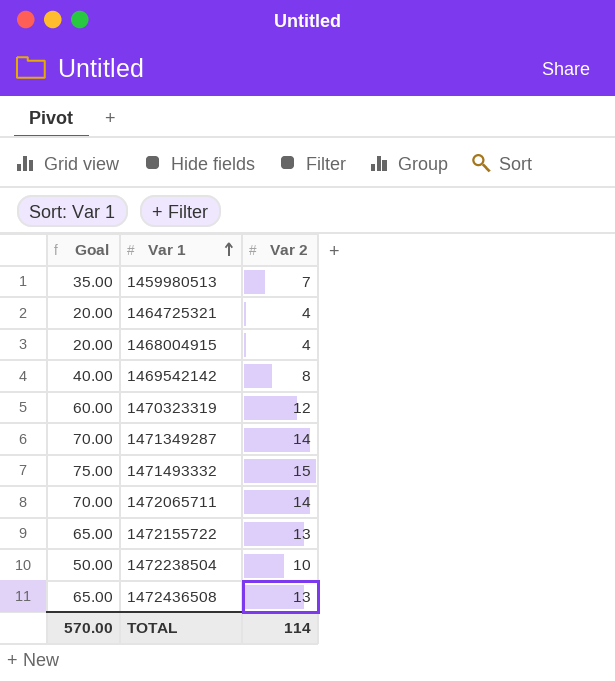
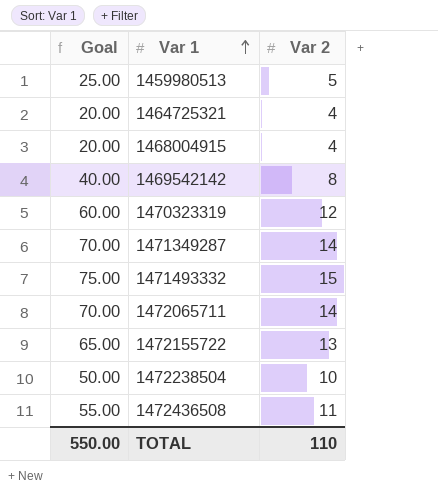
1459980513 | Goal: 35.00 -> 25.00
1459980513 | Var 2: 7 -> 5
1472436508 | Goal: 65.00 -> 55.00
1472436508 | Var 2: 13 -> 11
TOTAL | Goal: 570.00 -> 550.00
TOTAL | Var 2: 114 -> 110

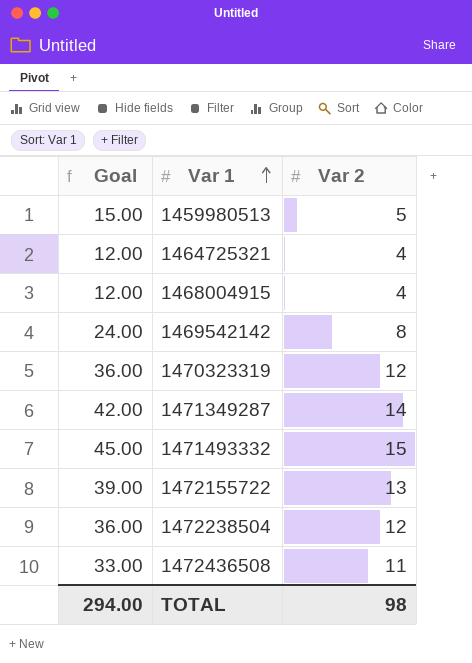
column Goal | formula: [Var 2] * 5 -> [Var 2] * 3
row 1472065711: 70.00 | 14 -> none
1472238504 | Var 2: 10 -> 12
TOTAL | Goal: 550.00 -> 294.00
TOTAL | Var 2: 110 -> 98

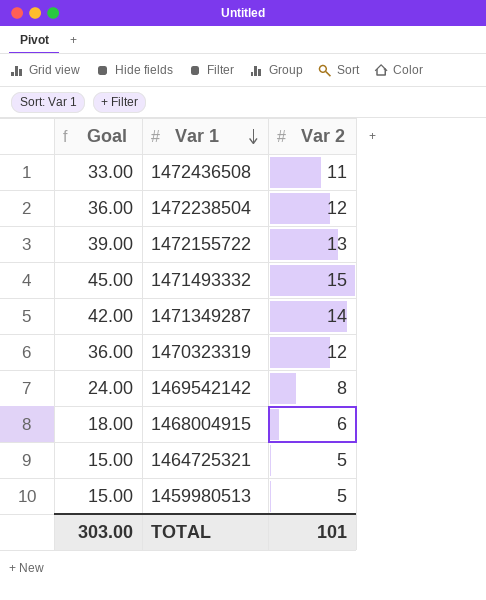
row order: Var 1 ascending -> Var 1 descending
1468004915 | Goal: 12.00 -> 18.00
1468004915 | Var 2: 4 -> 6
1464725321 | Goal: 12.00 -> 15.00
1464725321 | Var 2: 4 -> 5
TOTAL | Goal: 294.00 -> 303.00
TOTAL | Var 2: 98 -> 101

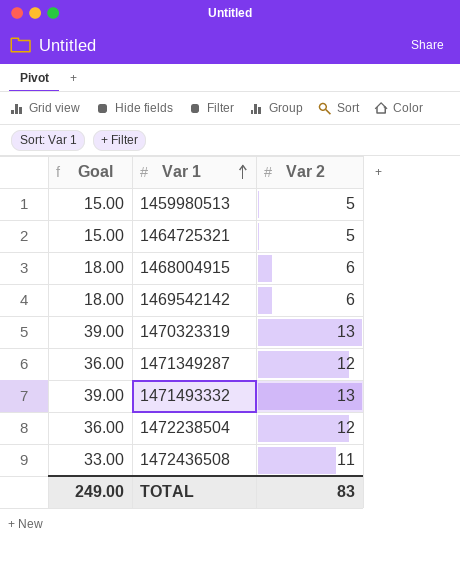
row order: Var 1 descending -> Var 1 ascending
row 1472155722: 39.00 | 13 -> none
1469542142 | Goal: 24.00 -> 18.00
1469542142 | Var 2: 8 -> 6
1470323319 | Goal: 36.00 -> 39.00
1470323319 | Var 2: 12 -> 13
1471349287 | Goal: 42.00 -> 36.00
1471349287 | Var 2: 14 -> 12
1471493332 | Goal: 45.00 -> 39.00
1471493332 | Var 2: 15 -> 13
TOTAL | Goal: 303.00 -> 249.00
TOTAL | Var 2: 101 -> 83

